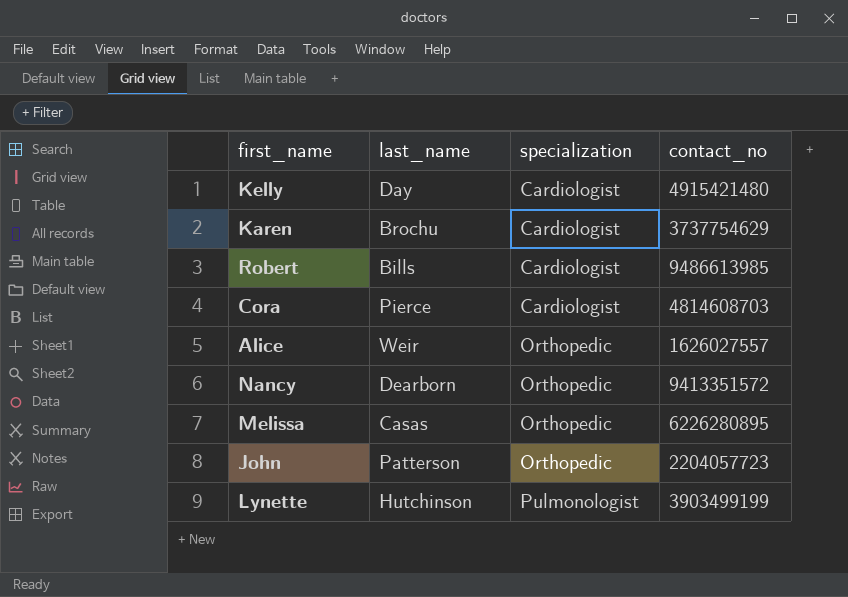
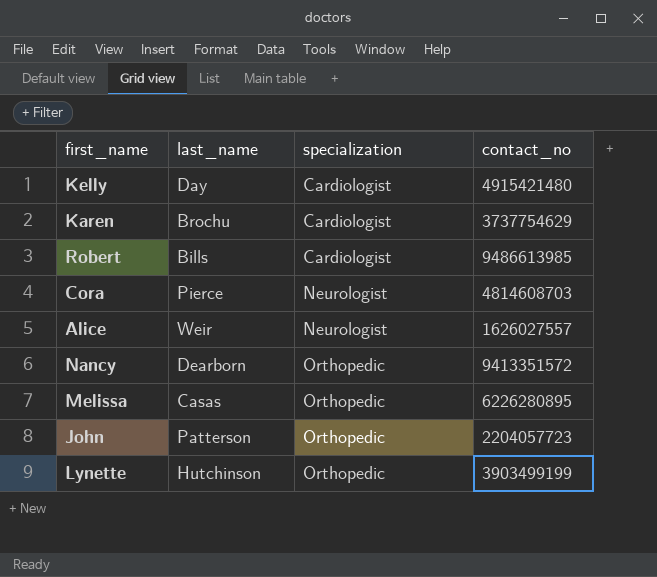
Cora | specialization: Cardiologist -> Neurologist
Alice | specialization: Orthopedic -> Neurologist
Lynette | specialization: Pulmonologist -> Orthopedic

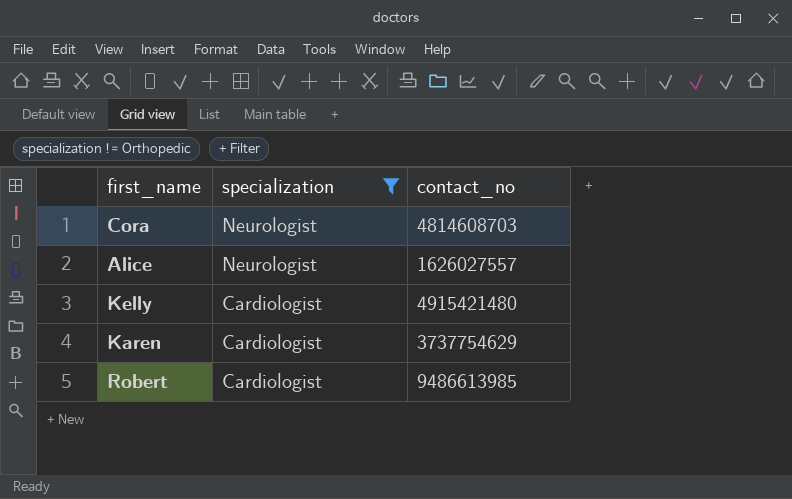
filter: none -> specialization != Orthopedic
row order: specialization ascending -> specialization descending
column last_name | position: 2 -> none

